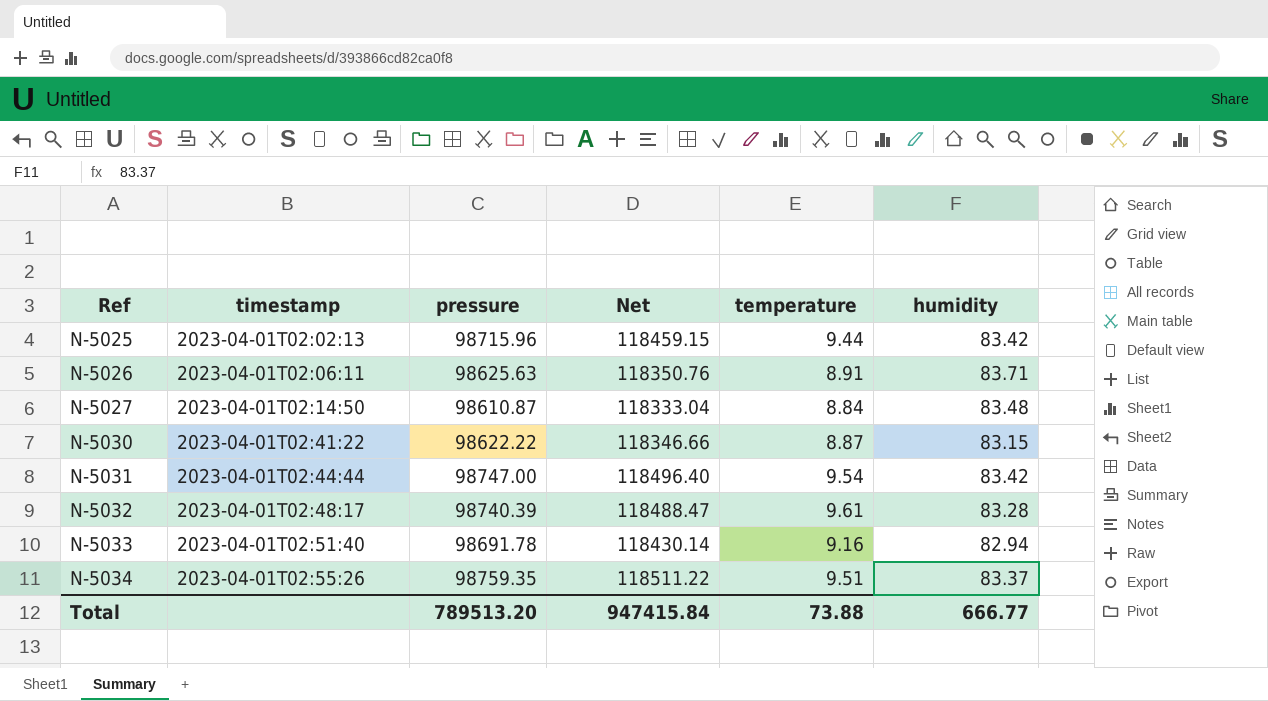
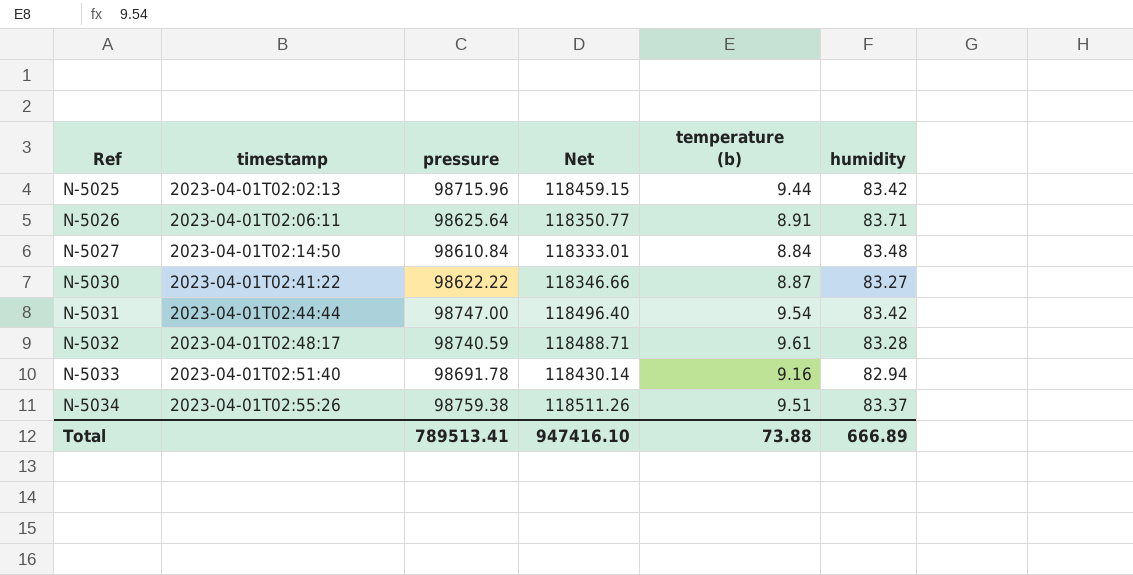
column name: temperature -> temperature (b)
N-5026 | pressure: 98625.63 -> 98625.64
N-5026 | Net: 118350.76 -> 118350.77
N-5027 | pressure: 98610.87 -> 98610.84
N-5027 | Net: 118333.04 -> 118333.01
N-5030 | humidity: 83.15 -> 83.27
N-5032 | pressure: 98740.39 -> 98740.59
N-5032 | Net: 118488.47 -> 118488.71
N-5034 | pressure: 98759.35 -> 98759.38
N-5034 | Net: 118511.22 -> 118511.26
Total | pressure: 789513.20 -> 789513.41
Total | Net: 947415.84 -> 947416.10
Total | humidity: 666.77 -> 666.89

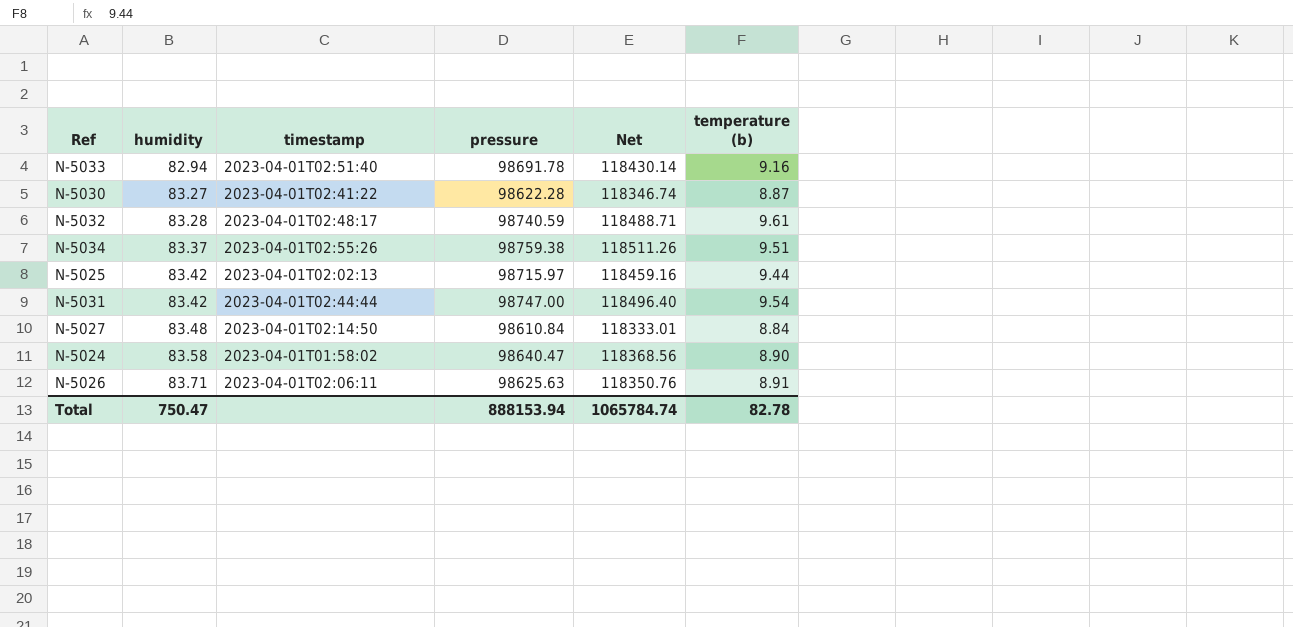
row order: Ref ascending -> humidity ascending
column humidity | position: 6 -> 2
N-5030 | pressure: 98622.22 -> 98622.28
N-5030 | Net: 118346.66 -> 118346.74
N-5025 | pressure: 98715.96 -> 98715.97
N-5025 | Net: 118459.15 -> 118459.16
row N-5024: none -> 83.58 | 2023-04-01T01:58:02 | 98640.47 | 118368.56 | 8.90
N-5026 | pressure: 98625.64 -> 98625.63
N-5026 | Net: 118350.77 -> 118350.76
Total | humidity: 666.89 -> 750.47
Total | pressure: 789513.41 -> 888153.94
Total | Net: 947416.10 -> 1065784.74
Total | temperature (b): 73.88 -> 82.78

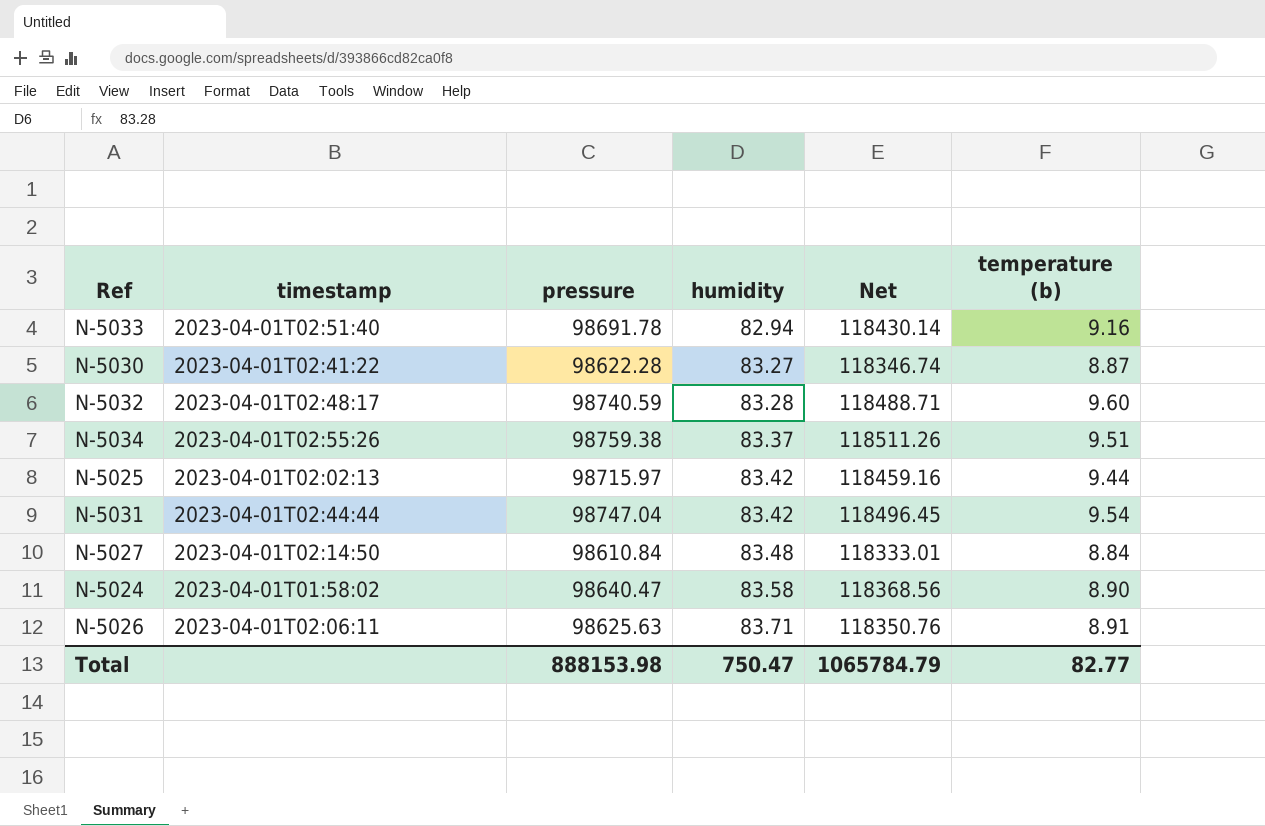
column humidity | position: 2 -> 4
N-5032 | temperature (b): 9.61 -> 9.60
N-5031 | pressure: 98747.00 -> 98747.04
N-5031 | Net: 118496.40 -> 118496.45
Total | pressure: 888153.94 -> 888153.98
Total | Net: 1065784.74 -> 1065784.79
Total | temperature (b): 82.78 -> 82.77

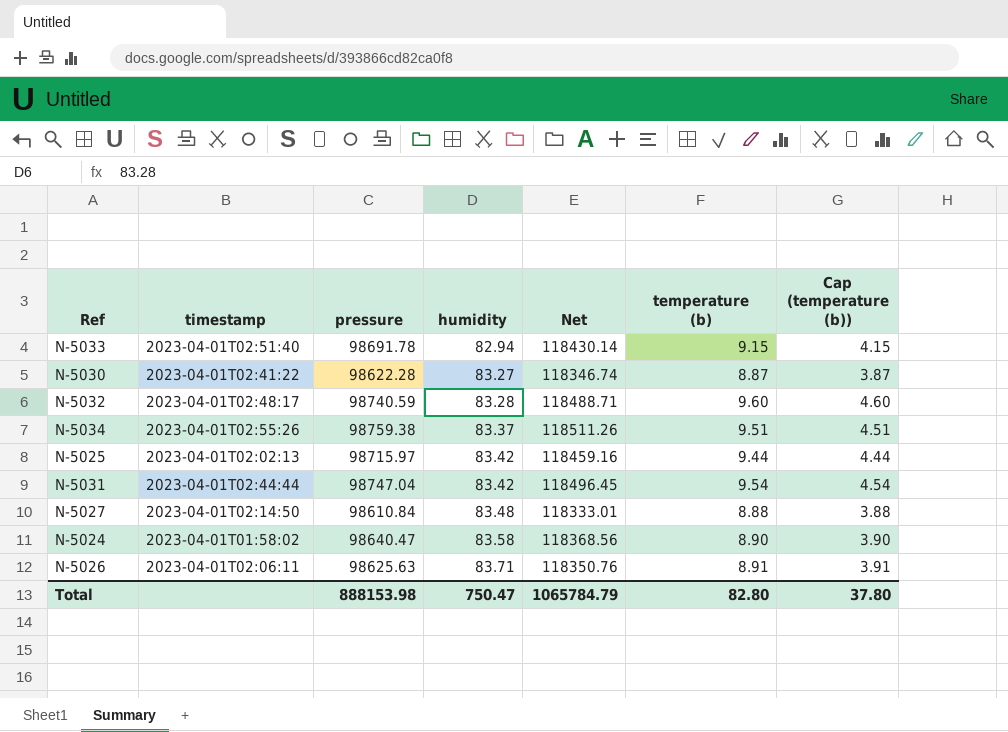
column Cap (temperature (b)) | formula: none -> [temperature (b)] - 5
N-5033 | temperature (b): 9.16 -> 9.15
N-5027 | temperature (b): 8.84 -> 8.88
Total | temperature (b): 82.77 -> 82.80

